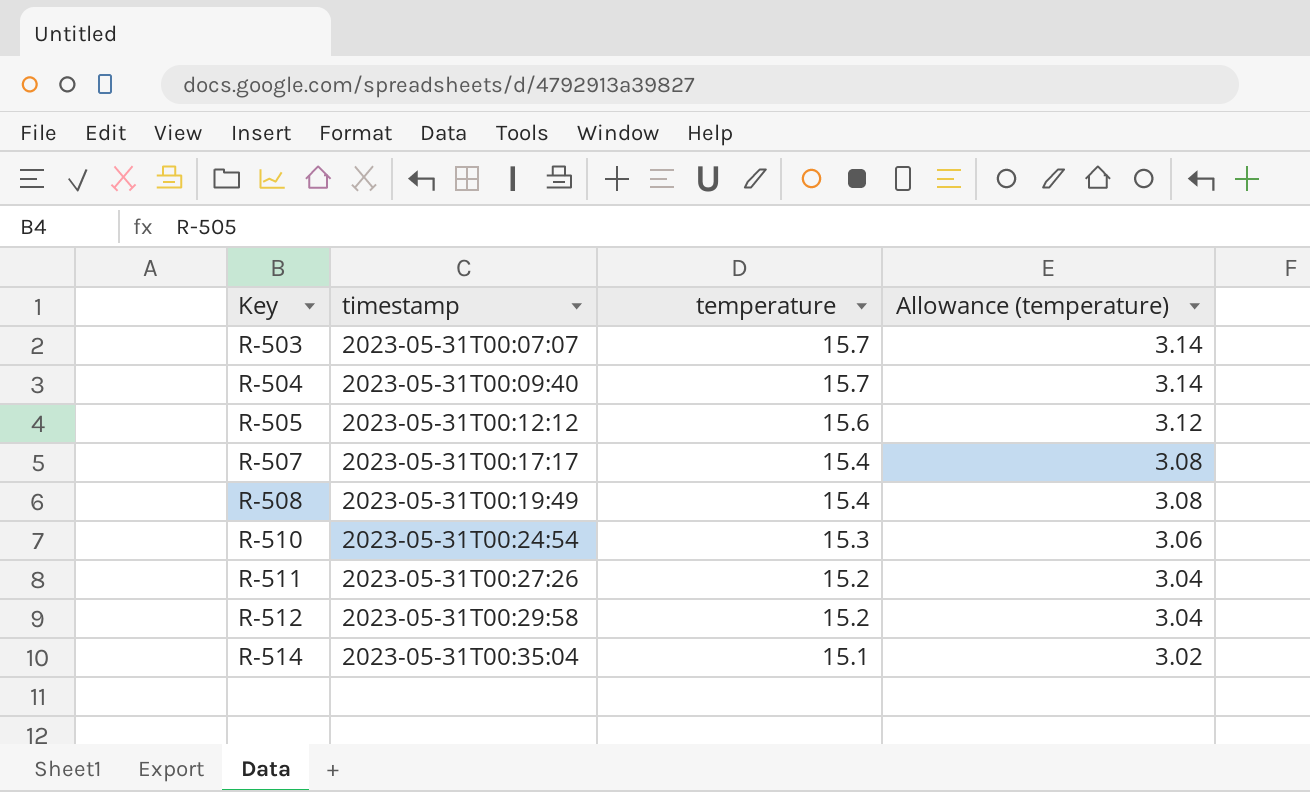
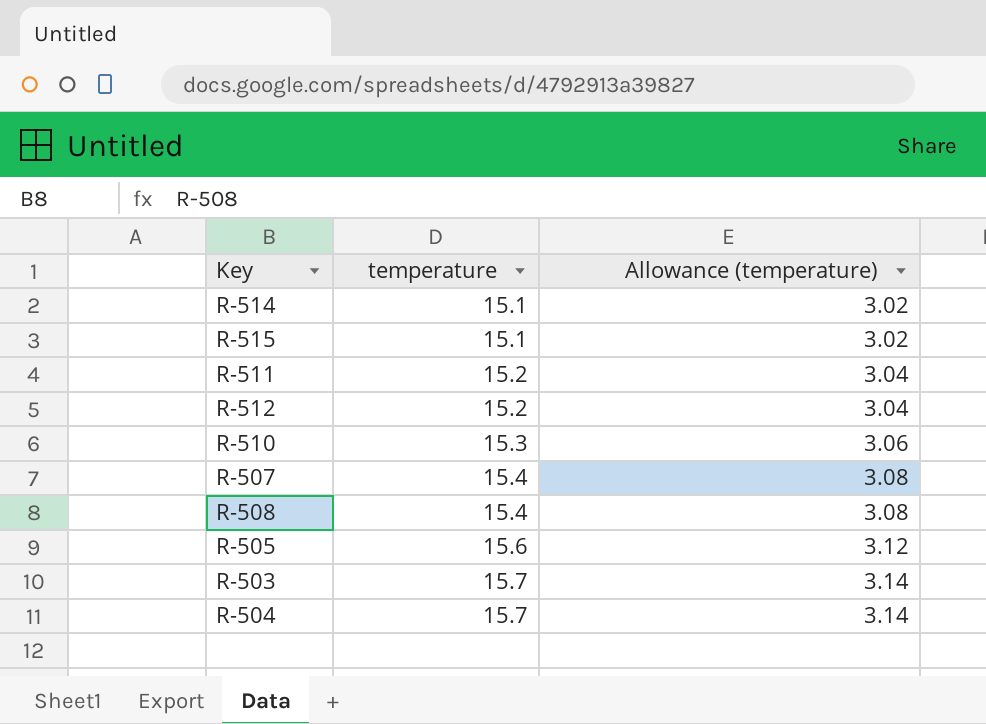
row order: Key ascending -> temperature ascending
column timestamp | position: 2 -> none
row R-515: none -> 15.1 | 3.02

